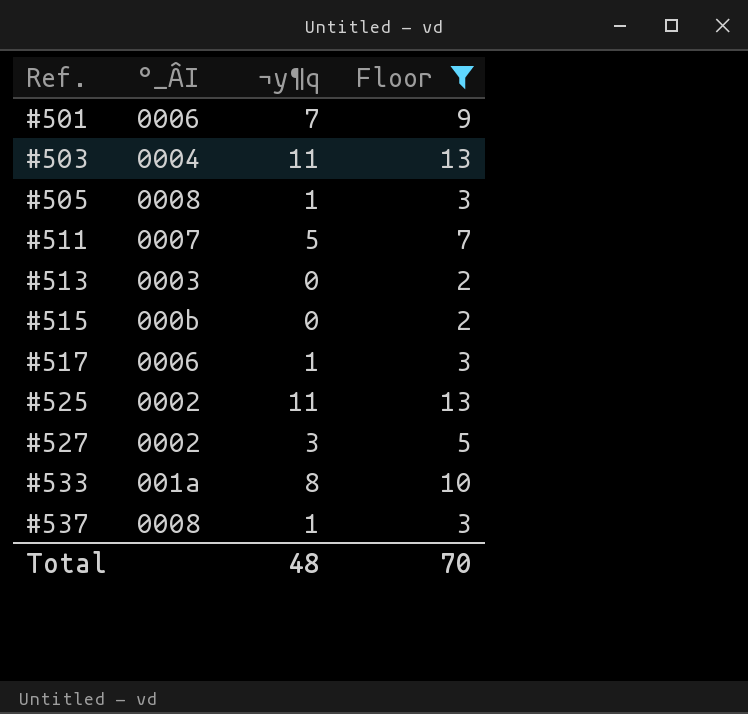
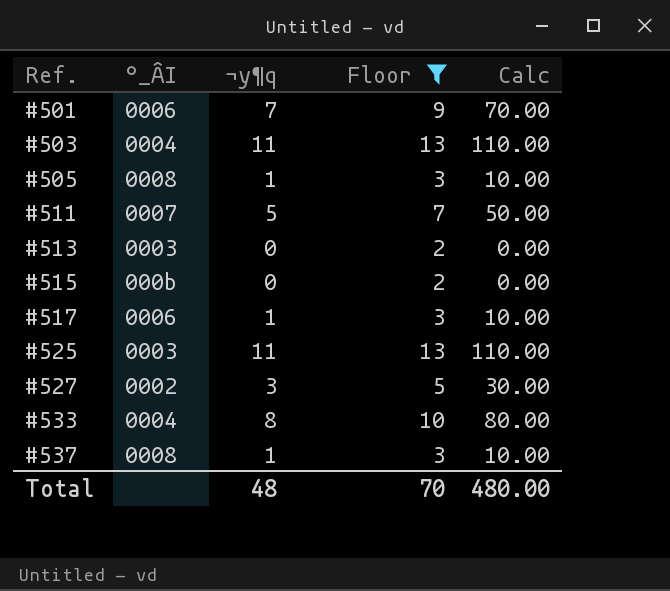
column Calc | formula: none -> [¬y¶q] * 10
#525 | °_ÂI: 0002 -> 0003
#533 | °_ÂI: 001a -> 0004

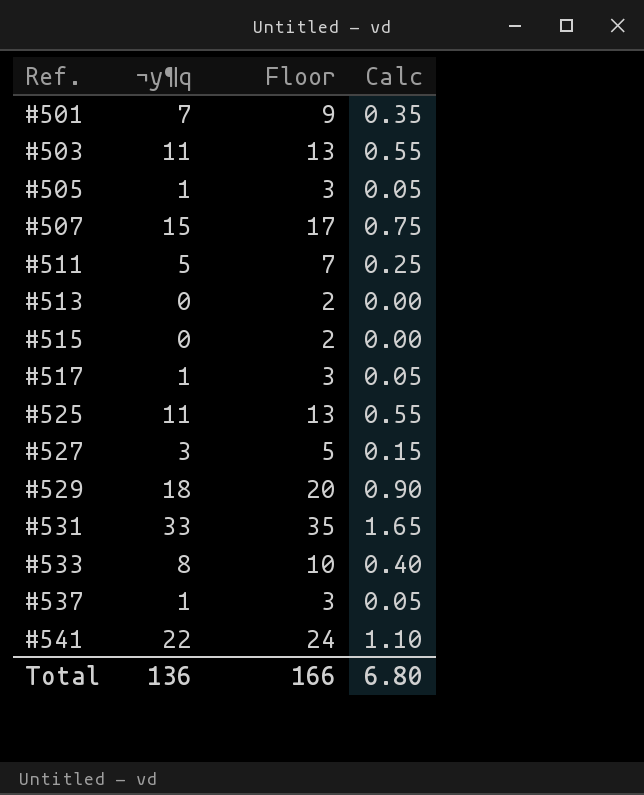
filter: Floor <= 13 -> none
column °_ÂI | position: 2 -> none
column Calc | formula: [¬y¶q] * 10 -> [¬y¶q] * 0.05
Total | ¬y¶q: 48 -> 136
Total | Floor: 70 -> 166
Total | Calc: 480.00 -> 6.80

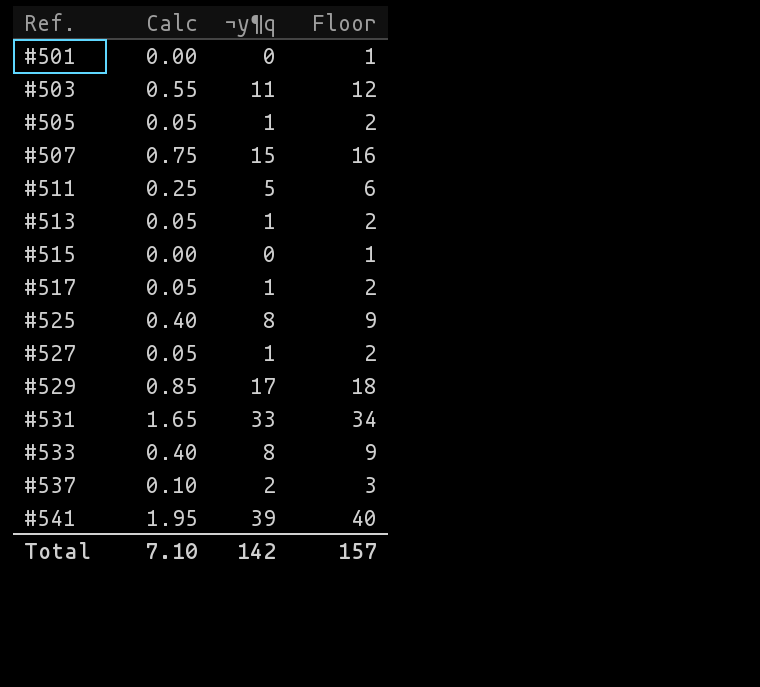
column Calc | position: 4 -> 2
column Floor | formula: [¬y¶q] + 2 -> [¬y¶q] + 1
#501 | Calc: 0.35 -> 0.00
#501 | ¬y¶q: 7 -> 0
#513 | Calc: 0.00 -> 0.05
#513 | ¬y¶q: 0 -> 1
#525 | Calc: 0.55 -> 0.40
#525 | ¬y¶q: 11 -> 8
#527 | Calc: 0.15 -> 0.05
#527 | ¬y¶q: 3 -> 1
#529 | Calc: 0.90 -> 0.85
#529 | ¬y¶q: 18 -> 17
#537 | Calc: 0.05 -> 0.10
#537 | ¬y¶q: 1 -> 2
#541 | Calc: 1.10 -> 1.95
#541 | ¬y¶q: 22 -> 39
Total | Calc: 6.80 -> 7.10
Total | ¬y¶q: 136 -> 142
Total | Floor: 166 -> 157

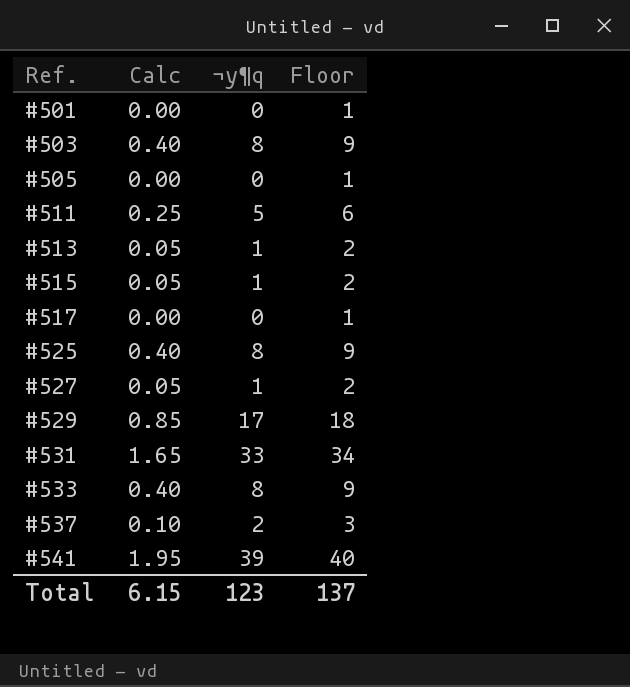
row #507: 0.75 | 15 | 16 -> none
#503 | Calc: 0.55 -> 0.40
#503 | ¬y¶q: 11 -> 8
#503 | Floor: 12 -> 9
#505 | Calc: 0.05 -> 0.00
#505 | ¬y¶q: 1 -> 0
#505 | Floor: 2 -> 1
#515 | Calc: 0.00 -> 0.05
#515 | ¬y¶q: 0 -> 1
#515 | Floor: 1 -> 2
#517 | Calc: 0.05 -> 0.00
#517 | ¬y¶q: 1 -> 0
#517 | Floor: 2 -> 1
Total | Calc: 7.10 -> 6.15
Total | ¬y¶q: 142 -> 123
Total | Floor: 157 -> 137

